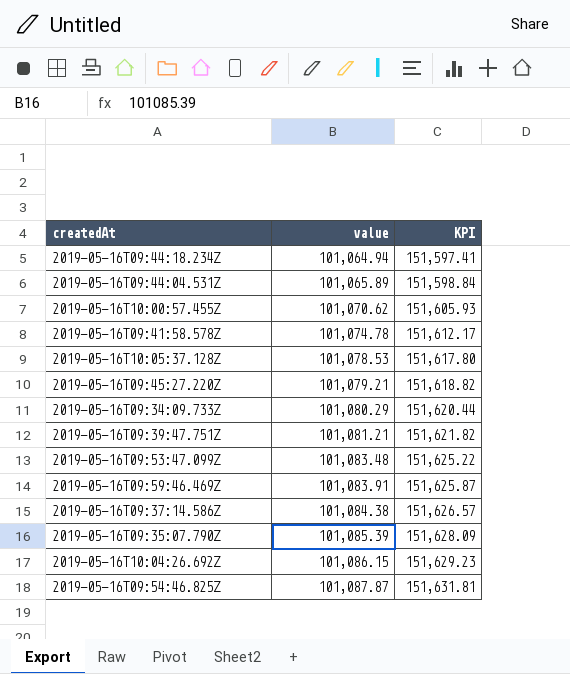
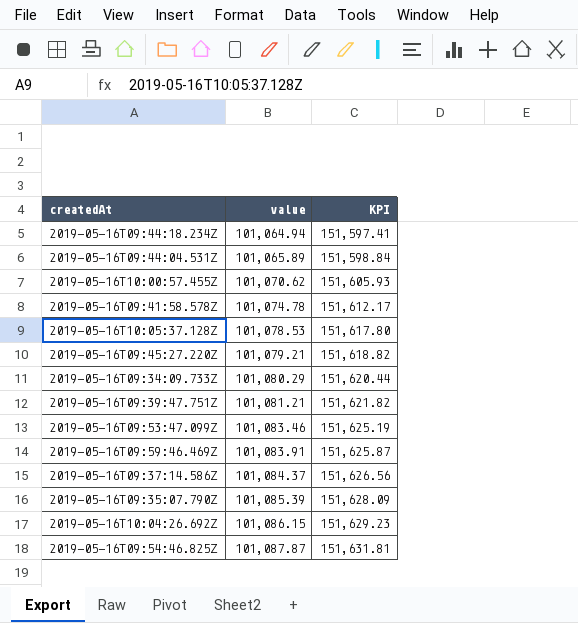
2019-05-16T09:53:47.099Z | value: 101,083.48 -> 101,083.46
2019-05-16T09:53:47.099Z | KPI: 151,625.22 -> 151,625.19
2019-05-16T09:37:14.586Z | value: 101,084.38 -> 101,084.37
2019-05-16T09:37:14.586Z | KPI: 151,626.57 -> 151,626.56

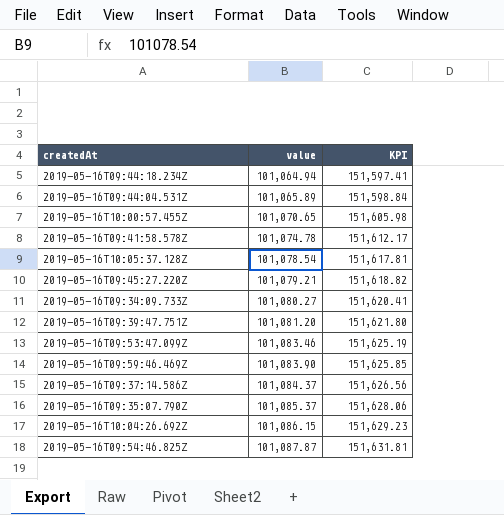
2019-05-16T10:00:57.455Z | value: 101,070.62 -> 101,070.65
2019-05-16T10:00:57.455Z | KPI: 151,605.93 -> 151,605.98
2019-05-16T10:05:37.128Z | value: 101,078.53 -> 101,078.54
2019-05-16T10:05:37.128Z | KPI: 151,617.80 -> 151,617.81
2019-05-16T09:34:09.733Z | value: 101,080.29 -> 101,080.27
2019-05-16T09:34:09.733Z | KPI: 151,620.44 -> 151,620.41
2019-05-16T09:39:47.751Z | value: 101,081.21 -> 101,081.20
2019-05-16T09:39:47.751Z | KPI: 151,621.82 -> 151,621.80
2019-05-16T09:59:46.469Z | value: 101,083.91 -> 101,083.90
2019-05-16T09:59:46.469Z | KPI: 151,625.87 -> 151,625.85
2019-05-16T09:35:07.790Z | value: 101,085.39 -> 101,085.37
2019-05-16T09:35:07.790Z | KPI: 151,628.09 -> 151,628.06

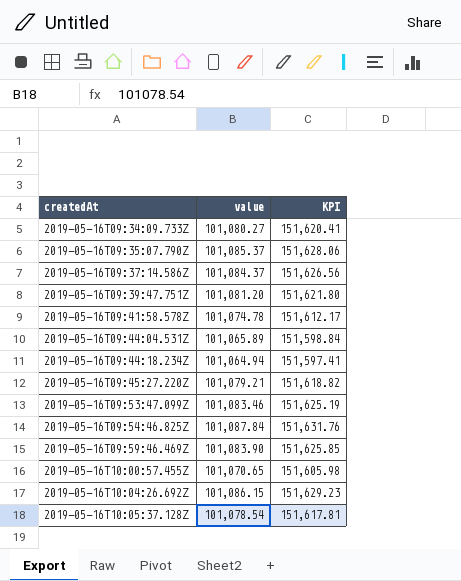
row order: value ascending -> createdAt ascending
2019-05-16T09:54:46.825Z | value: 101,087.87 -> 101,087.84
2019-05-16T09:54:46.825Z | KPI: 151,631.81 -> 151,631.76

